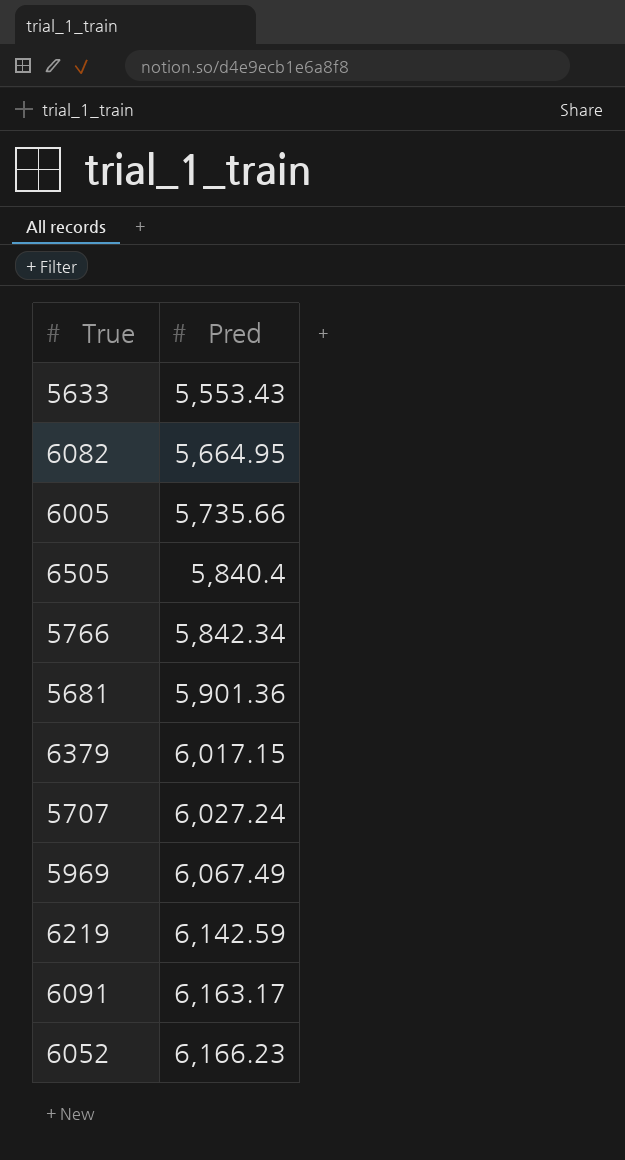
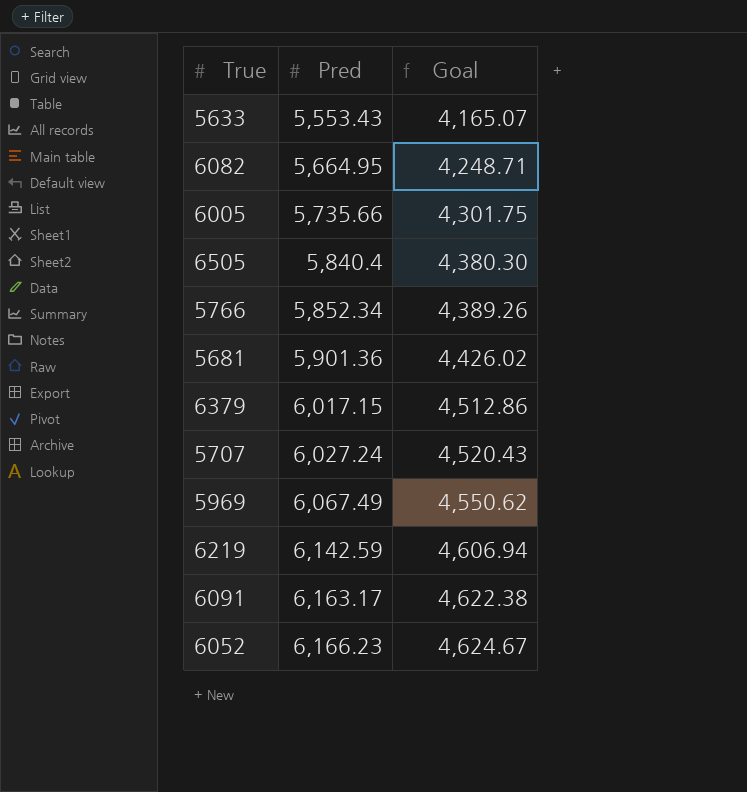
column Goal | formula: none -> [Pred] * 0.75
5766 | Pred: 5,842.34 -> 5,852.34

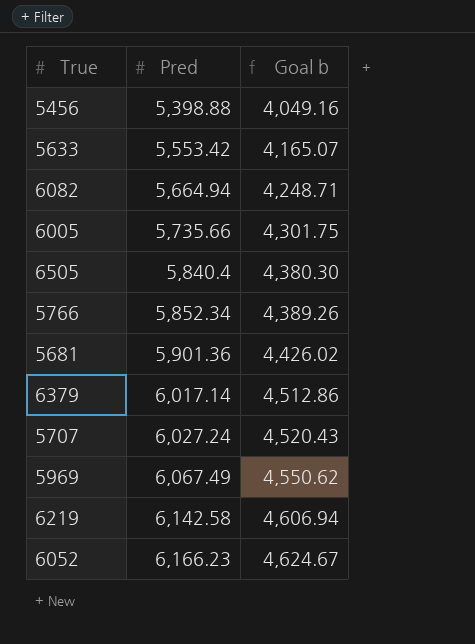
column name: Goal -> Goal b
row 6091: 6,163.17 | 4,622.38 -> none
row 5456: none -> 5,398.88 | 4,049.16
5633 | Pred: 5,553.43 -> 5,553.42
6082 | Pred: 5,664.95 -> 5,664.94
6379 | Pred: 6,017.15 -> 6,017.14
6219 | Pred: 6,142.59 -> 6,142.58

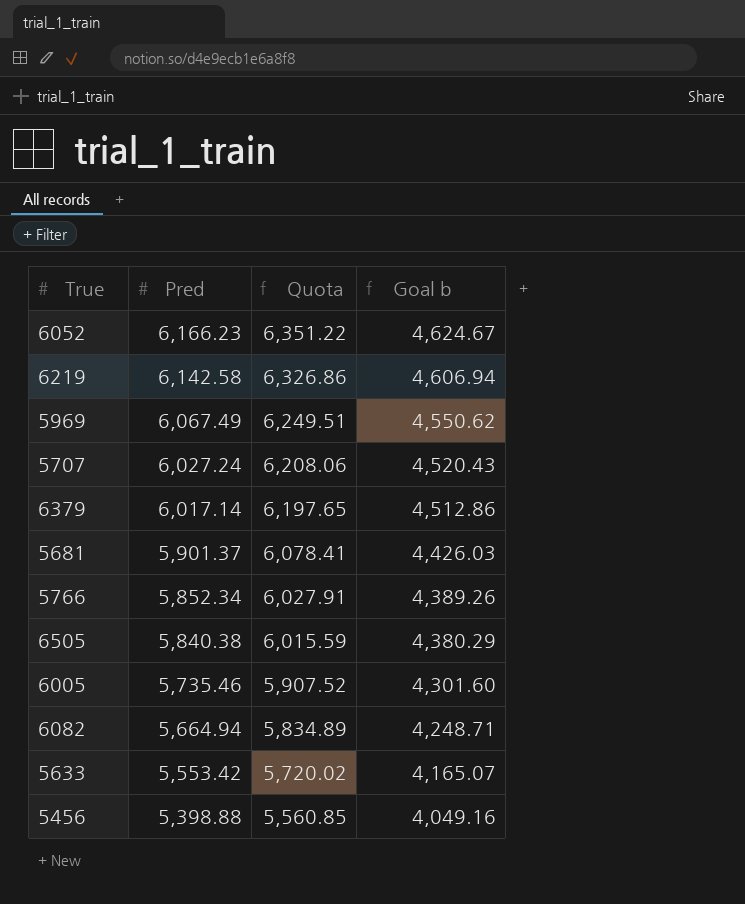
row order: Pred ascending -> Pred descending
column Quota | formula: none -> [Pred] * 1.03
5681 | Pred: 5,901.36 -> 5,901.37
5681 | Goal b: 4,426.02 -> 4,426.03
6505 | Pred: 5,840.4 -> 5,840.38
6505 | Goal b: 4,380.30 -> 4,380.29
6005 | Pred: 5,735.66 -> 5,735.46
6005 | Goal b: 4,301.75 -> 4,301.60

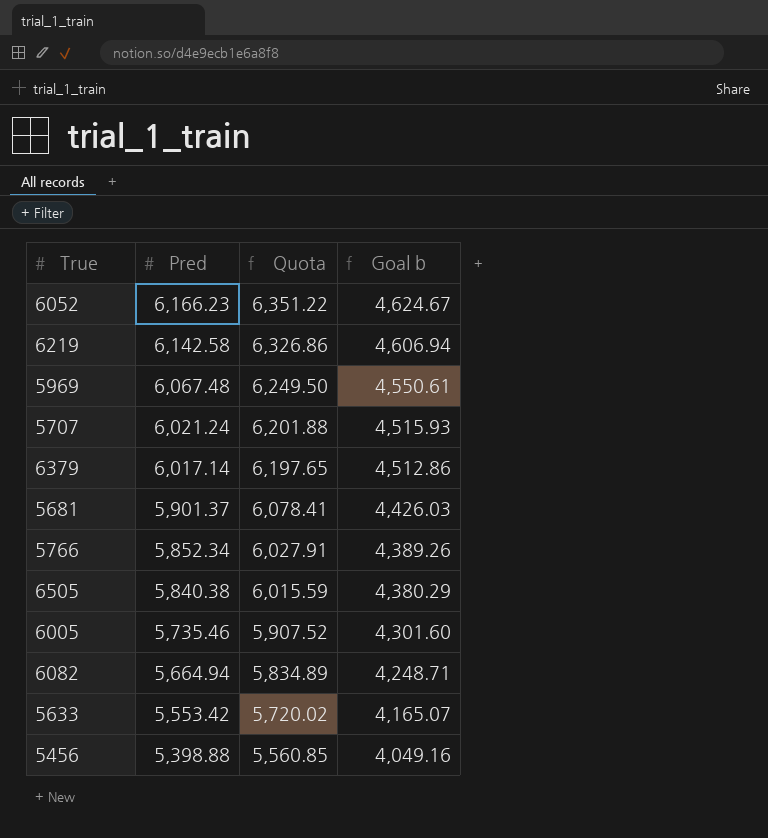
5969 | Pred: 6,067.49 -> 6,067.48
5969 | Quota: 6,249.51 -> 6,249.50
5969 | Goal b: 4,550.62 -> 4,550.61
5707 | Pred: 6,027.24 -> 6,021.24
5707 | Quota: 6,208.06 -> 6,201.88
5707 | Goal b: 4,520.43 -> 4,515.93

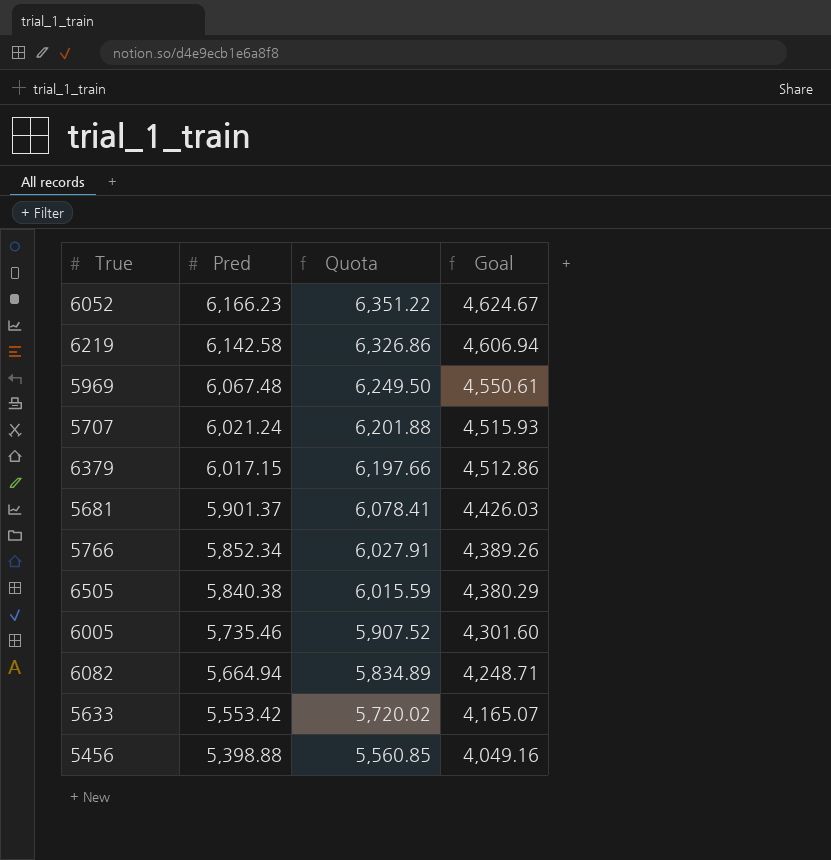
column name: Goal b -> Goal
6379 | Pred: 6,017.14 -> 6,017.15
6379 | Quota: 6,197.65 -> 6,197.66

